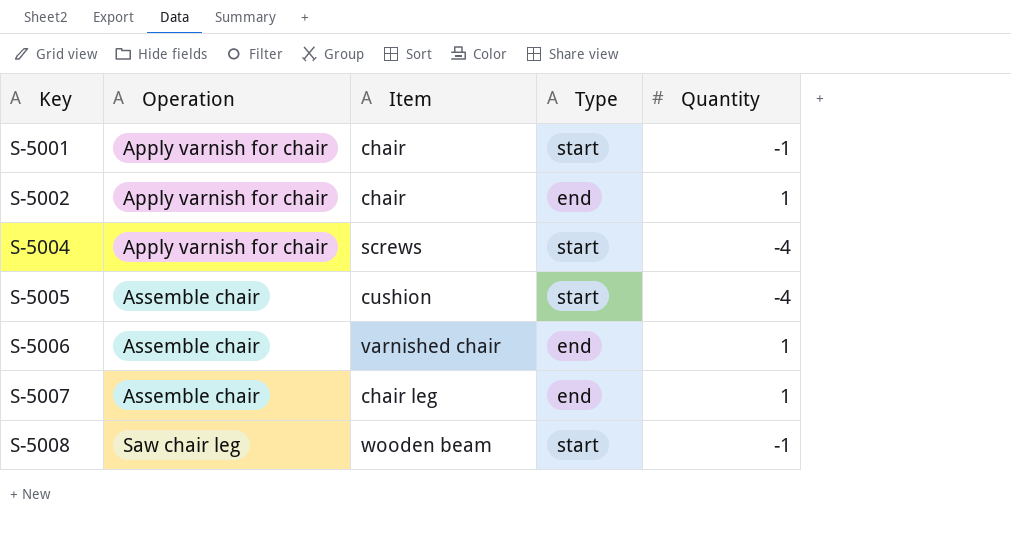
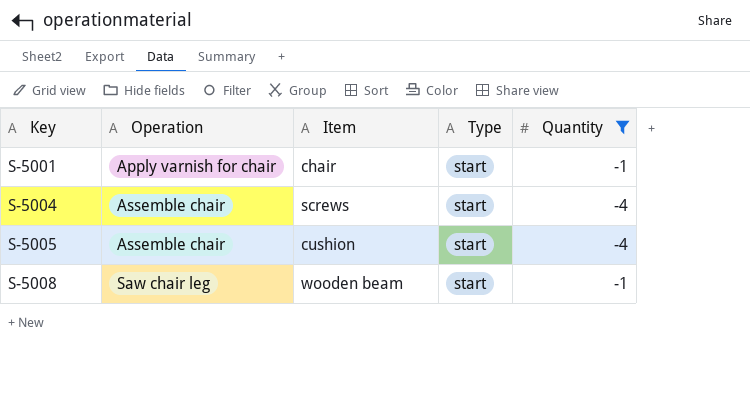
filter: none -> Quantity != 1
S-5004 | Operation: Apply varnish for chair -> Assemble chair

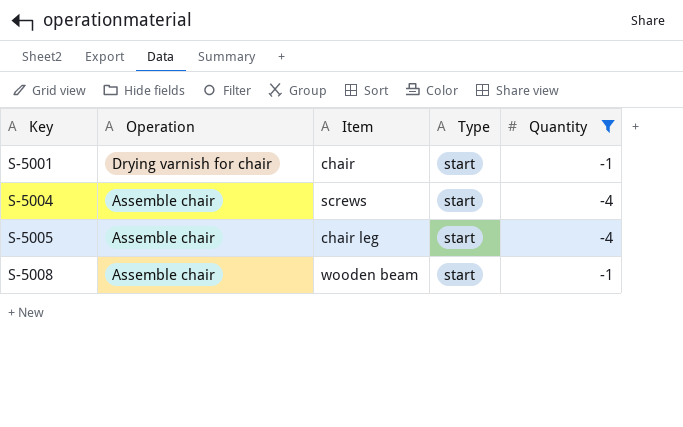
S-5001 | Operation: Apply varnish for chair -> Drying varnish for chair
S-5005 | Item: cushion -> chair leg
S-5008 | Operation: Saw chair leg -> Assemble chair

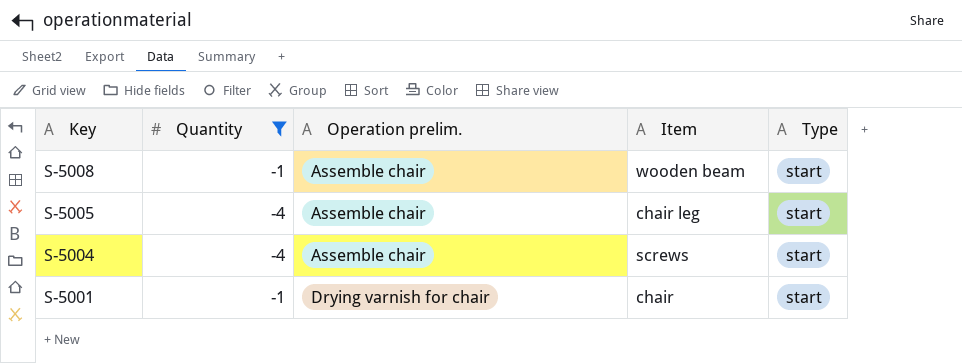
row order: Key ascending -> Key descending
column Quantity | position: 5 -> 2
column name: Operation -> Operation prelim.

